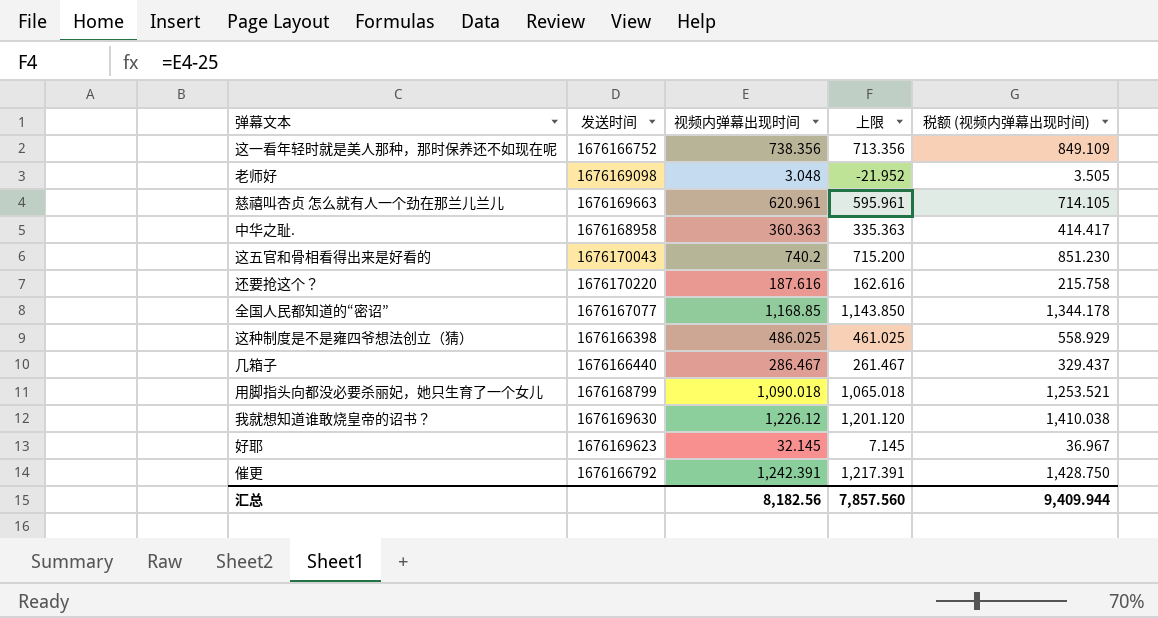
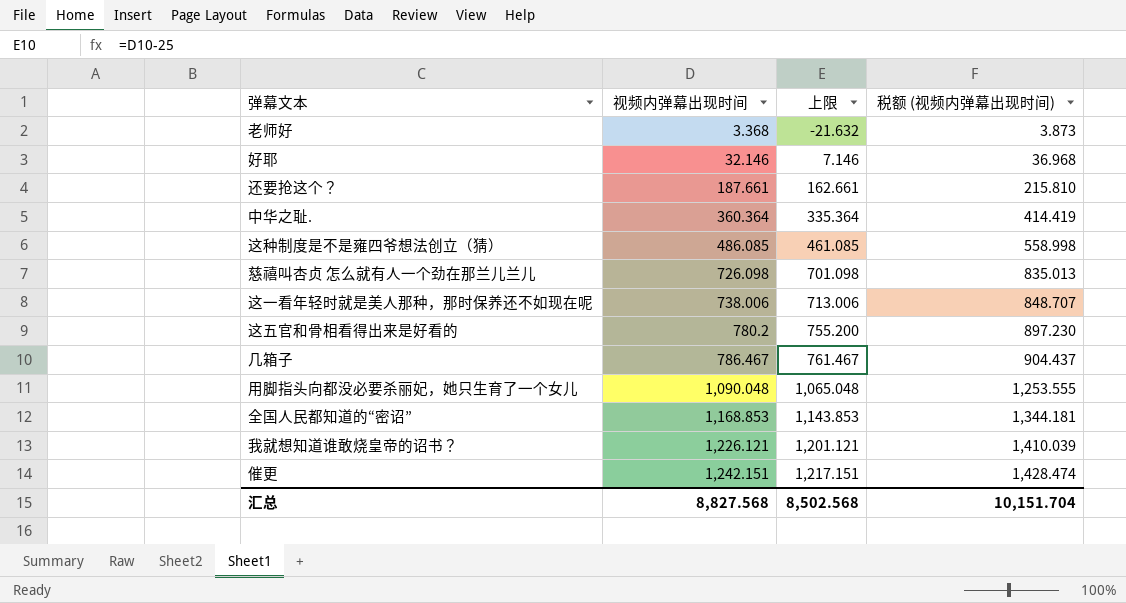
row order: none -> 视频内弹幕出现时间 ascending
column 发送时间 | position: 2 -> none
老师好 | 视频内弹幕出现时间: 3.048 -> 3.368
老师好 | 上限: -21.952 -> -21.632
老师好 | 税额 (视频内弹幕出现时间): 3.505 -> 3.873
好耶 | 视频内弹幕出现时间: 32.145 -> 32.146
好耶 | 上限: 7.145 -> 7.146
好耶 | 税额 (视频内弹幕出现时间): 36.967 -> 36.968
还要抢这个？ | 视频内弹幕出现时间: 187.616 -> 187.661
还要抢这个？ | 上限: 162.616 -> 162.661
还要抢这个？ | 税额 (视频内弹幕出现时间): 215.758 -> 215.810
中华之耻. | 视频内弹幕出现时间: 360.363 -> 360.364
中华之耻. | 上限: 335.363 -> 335.364
中华之耻. | 税额 (视频内弹幕出现时间): 414.417 -> 414.419
这种制度是不是雍四爷想法创立（猜） | 视频内弹幕出现时间: 486.025 -> 486.085
这种制度是不是雍四爷想法创立（猜） | 上限: 461.025 -> 461.085
这种制度是不是雍四爷想法创立（猜） | 税额 (视频内弹幕出现时间): 558.929 -> 558.998
慈禧叫杏贞 怎么就有人一个劲在那兰儿兰儿 | 视频内弹幕出现时间: 620.961 -> 726.098
慈禧叫杏贞 怎么就有人一个劲在那兰儿兰儿 | 上限: 595.961 -> 701.098
慈禧叫杏贞 怎么就有人一个劲在那兰儿兰儿 | 税额 (视频内弹幕出现时间): 714.105 -> 835.013
这一看年轻时就是美人那种，那时保养还不如现在呢 | 视频内弹幕出现时间: 738.356 -> 738.006
这一看年轻时就是美人那种，那时保养还不如现在呢 | 上限: 713.356 -> 713.006
这一看年轻时就是美人那种，那时保养还不如现在呢 | 税额 (视频内弹幕出现时间): 849.109 -> 848.707
这五官和骨相看得出来是好看的 | 视频内弹幕出现时间: 740.2 -> 780.2
这五官和骨相看得出来是好看的 | 上限: 715.200 -> 755.200
这五官和骨相看得出来是好看的 | 税额 (视频内弹幕出现时间): 851.230 -> 897.230
几箱子 | 视频内弹幕出现时间: 286.467 -> 786.467
几箱子 | 上限: 261.467 -> 761.467
几箱子 | 税额 (视频内弹幕出现时间): 329.437 -> 904.437
用脚指头向都没必要杀丽妃，她只生育了一个女儿 | 视频内弹幕出现时间: 1,090.018 -> 1,090.048
用脚指头向都没必要杀丽妃，她只生育了一个女儿 | 上限: 1,065.018 -> 1,065.048
用脚指头向都没必要杀丽妃，她只生育了一个女儿 | 税额 (视频内弹幕出现时间): 1,253.521 -> 1,253.555
全国人民都知道的“密诏” | 视频内弹幕出现时间: 1,168.85 -> 1,168.853
全国人民都知道的“密诏” | 上限: 1,143.850 -> 1,143.853
全国人民都知道的“密诏” | 税额 (视频内弹幕出现时间): 1,344.178 -> 1,344.181
我就想知道谁敢烧皇帝的诏书？ | 视频内弹幕出现时间: 1,226.12 -> 1,226.121
我就想知道谁敢烧皇帝的诏书？ | 上限: 1,201.120 -> 1,201.121
我就想知道谁敢烧皇帝的诏书？ | 税额 (视频内弹幕出现时间): 1,410.038 -> 1,410.039
催更 | 视频内弹幕出现时间: 1,242.391 -> 1,242.151
催更 | 上限: 1,217.391 -> 1,217.151
催更 | 税额 (视频内弹幕出现时间): 1,428.750 -> 1,428.474
汇总 | 视频内弹幕出现时间: 8,182.56 -> 8,827.568
汇总 | 上限: 7,857.560 -> 8,502.568
汇总 | 税额 (视频内弹幕出现时间): 9,409.944 -> 10,151.704

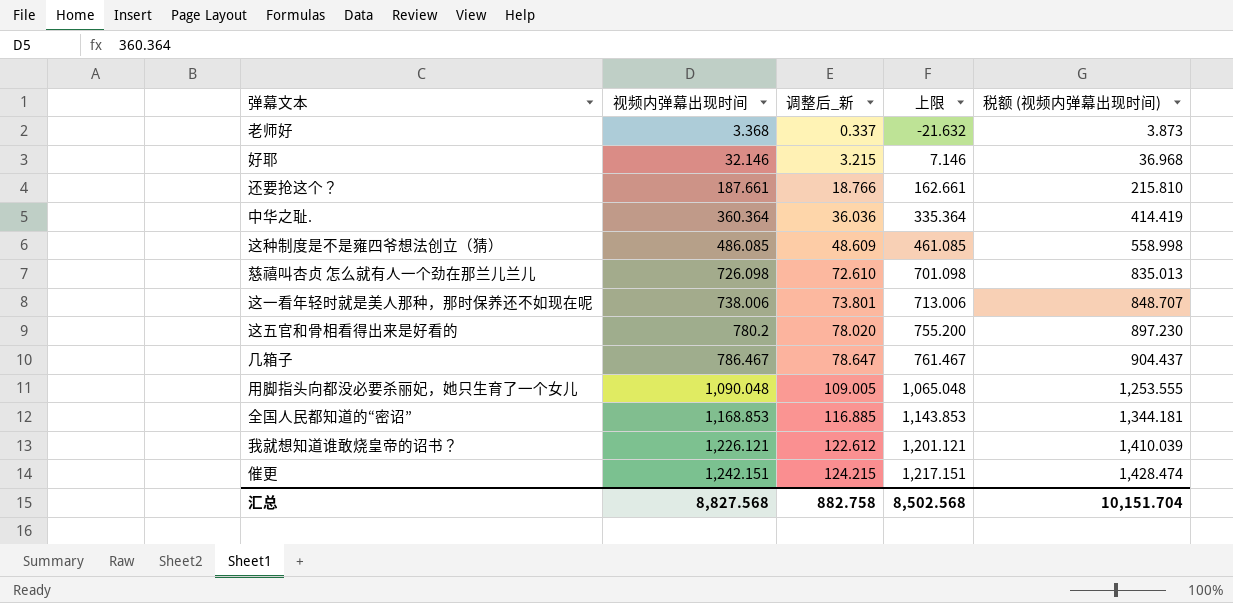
column 调整后_新 | formula: none -> [视频内弹幕出现时间] * 0.1

